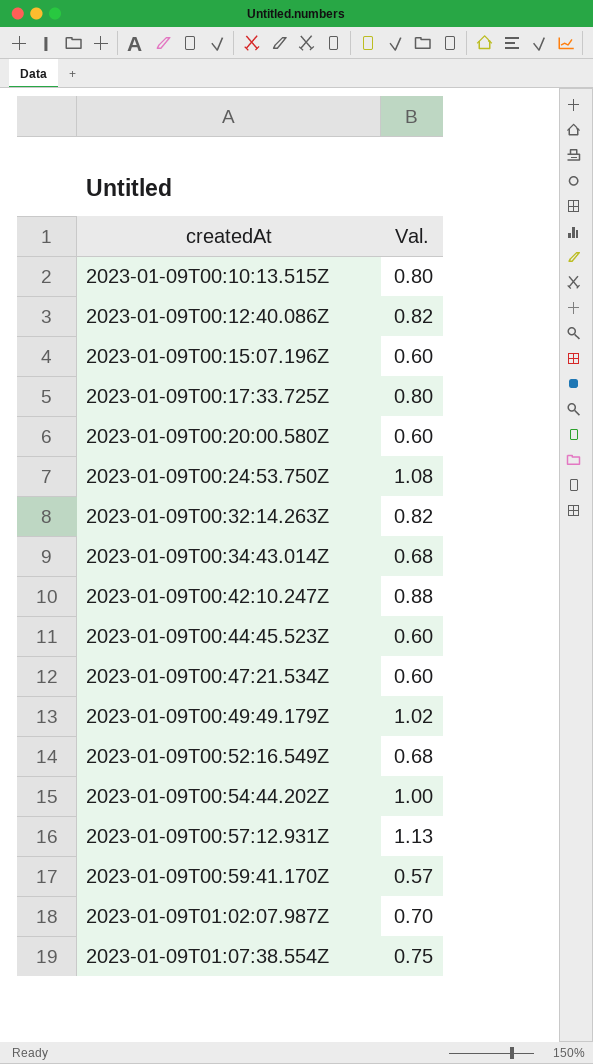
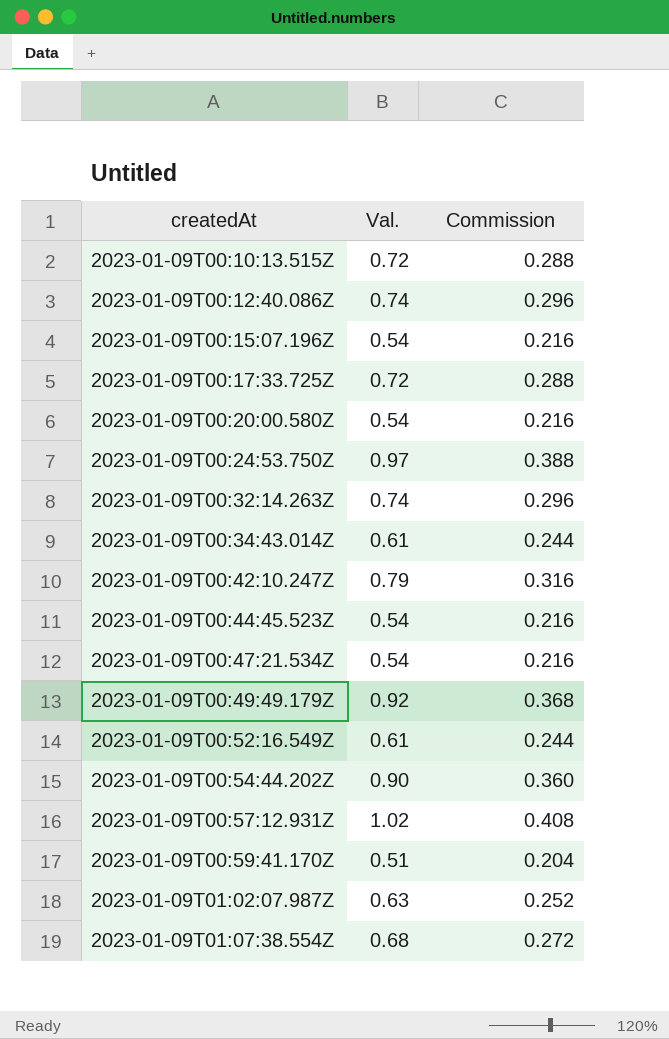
column Commission | formula: none -> [Val.] * 0.4
2023-01-09T00:10:13.515Z | Val.: 0.80 -> 0.72
2023-01-09T00:12:40.086Z | Val.: 0.82 -> 0.74
2023-01-09T00:15:07.196Z | Val.: 0.60 -> 0.54
2023-01-09T00:17:33.725Z | Val.: 0.80 -> 0.72
2023-01-09T00:20:00.580Z | Val.: 0.60 -> 0.54
2023-01-09T00:24:53.750Z | Val.: 1.08 -> 0.97
2023-01-09T00:32:14.263Z | Val.: 0.82 -> 0.74
2023-01-09T00:34:43.014Z | Val.: 0.68 -> 0.61
2023-01-09T00:42:10.247Z | Val.: 0.88 -> 0.79
2023-01-09T00:44:45.523Z | Val.: 0.60 -> 0.54
2023-01-09T00:47:21.534Z | Val.: 0.60 -> 0.54
2023-01-09T00:49:49.179Z | Val.: 1.02 -> 0.92
2023-01-09T00:52:16.549Z | Val.: 0.68 -> 0.61
2023-01-09T00:54:44.202Z | Val.: 1.00 -> 0.90
2023-01-09T00:57:12.931Z | Val.: 1.13 -> 1.02
2023-01-09T00:59:41.170Z | Val.: 0.57 -> 0.51
2023-01-09T01:02:07.987Z | Val.: 0.70 -> 0.63
2023-01-09T01:07:38.554Z | Val.: 0.75 -> 0.68

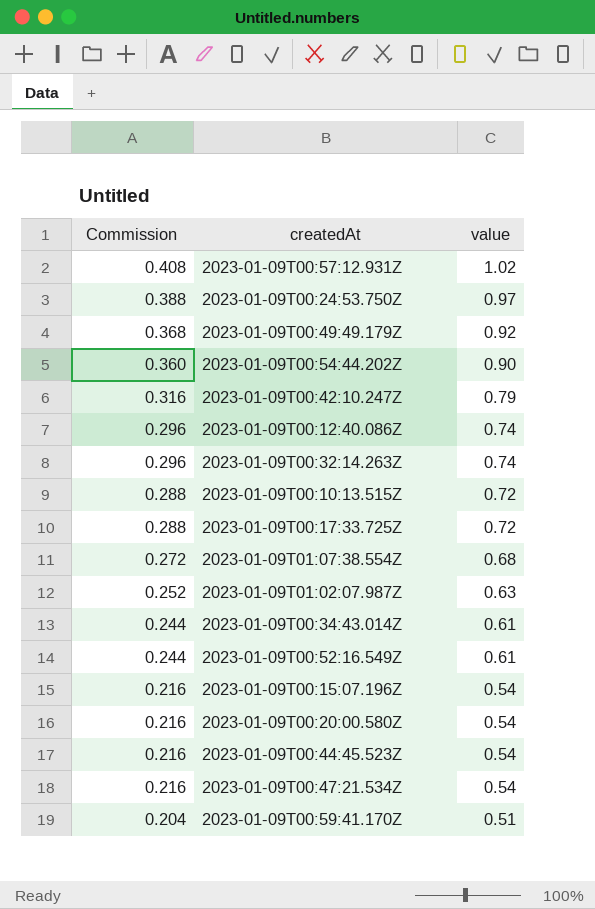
row order: createdAt ascending -> Commission descending
column Commission | position: 3 -> 1
column name: Val. -> value

